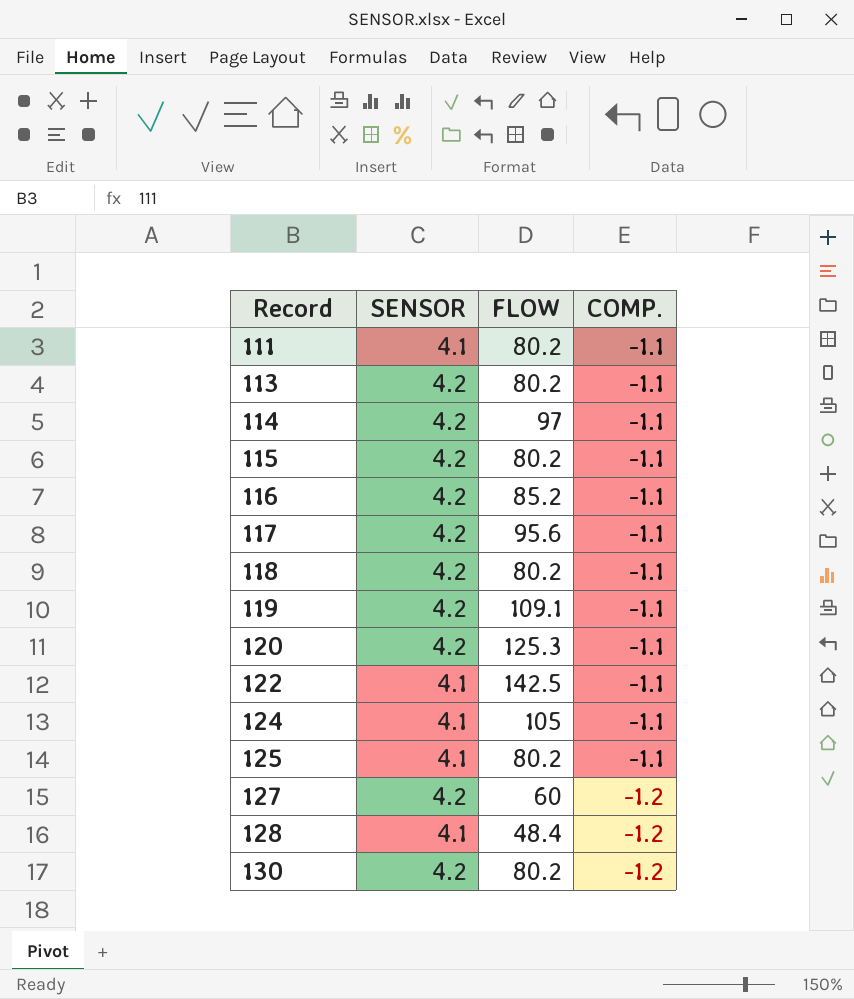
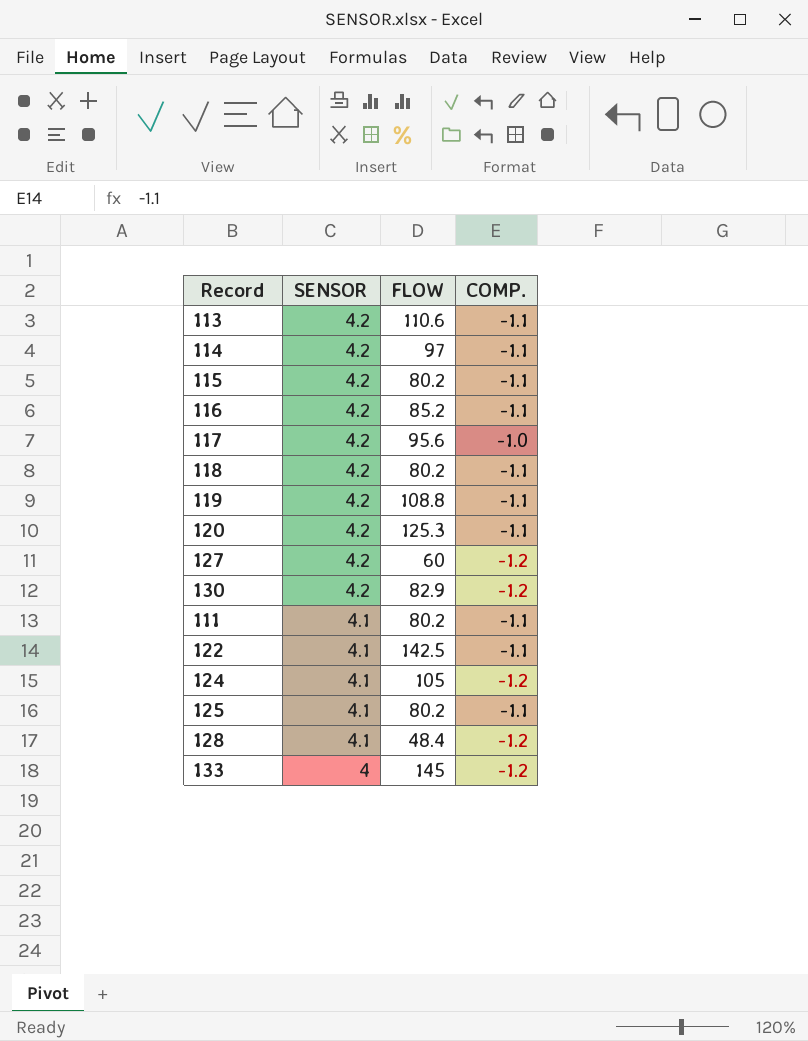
row order: Record ascending -> SENSOR descending
113 | FLOW: 80.2 -> 110.6
117 | COMP.: -1.1 -> -1.0
119 | FLOW: 109.1 -> 108.8
130 | FLOW: 80.2 -> 82.9
124 | COMP.: -1.1 -> -1.2
row 133: none -> 4 | 145 | -1.2

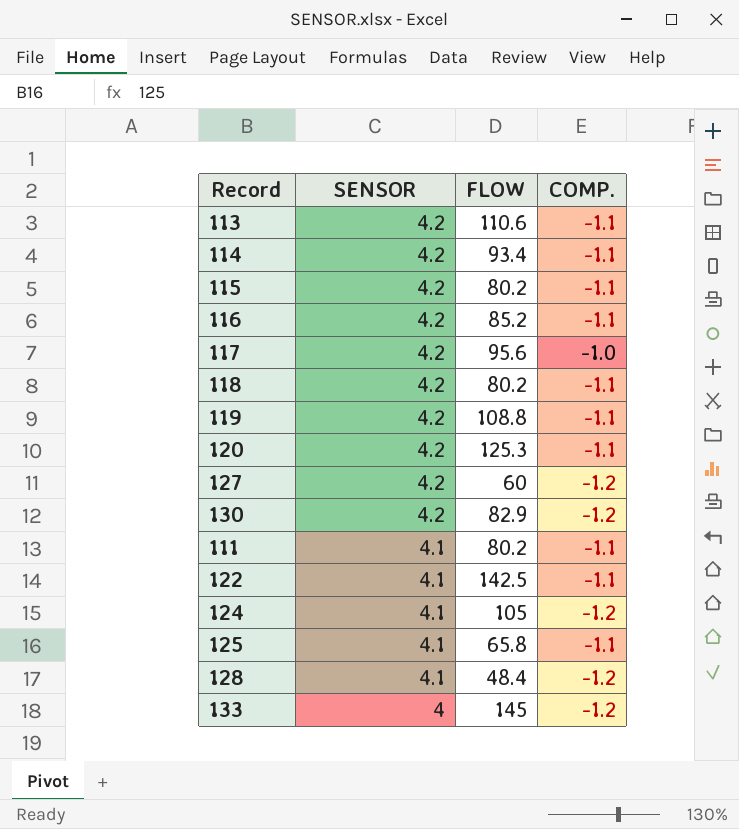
114 | FLOW: 97 -> 93.4
125 | FLOW: 80.2 -> 65.8

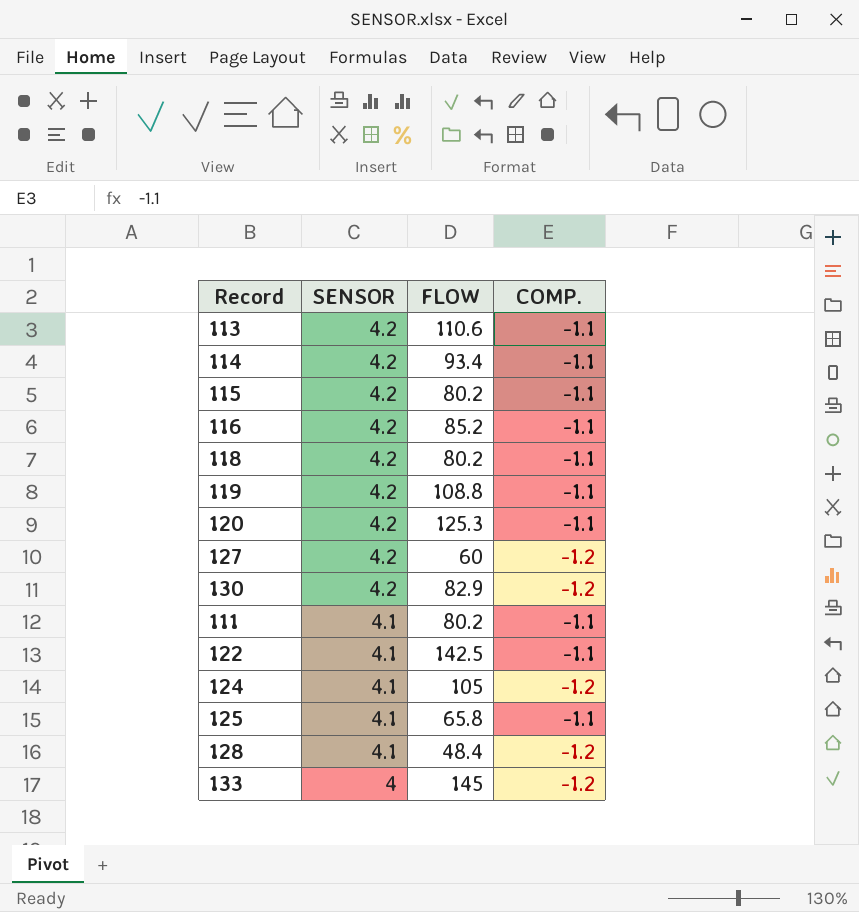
row 117: 4.2 | 95.6 | -1.0 -> none

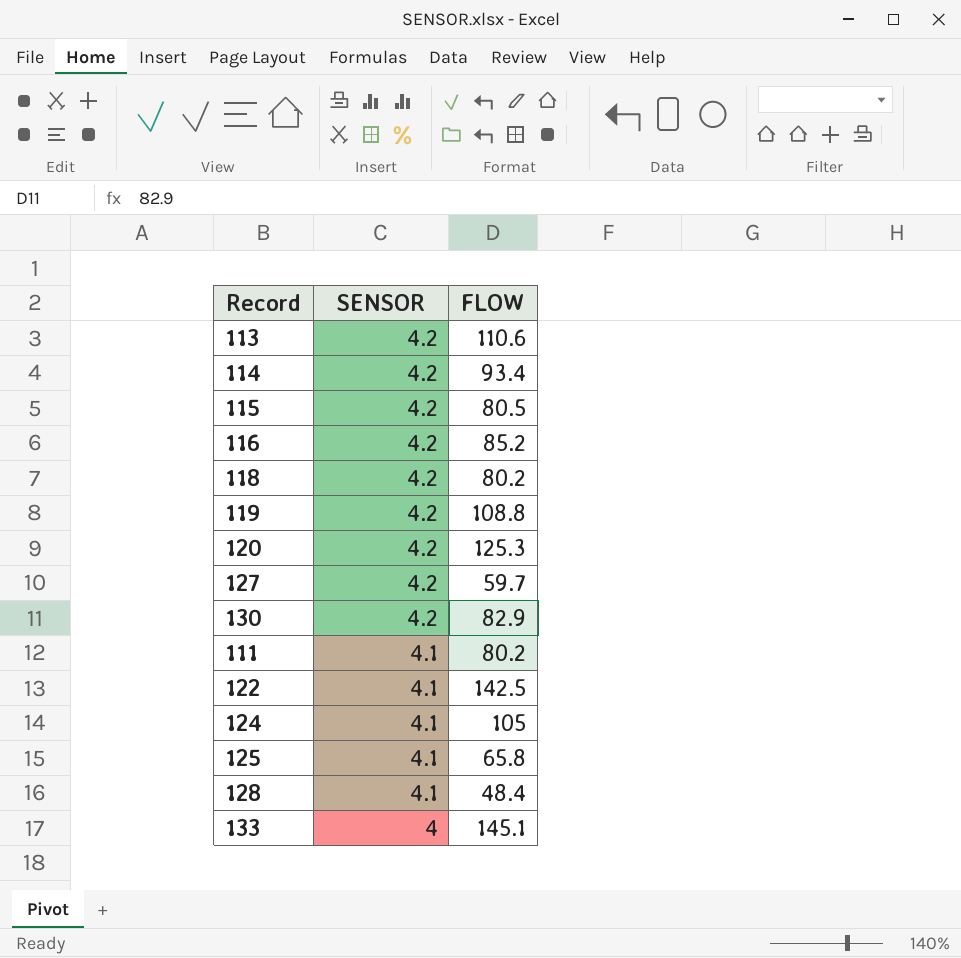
column COMP. | position: 4 -> none
115 | FLOW: 80.2 -> 80.5
127 | FLOW: 60 -> 59.7
133 | FLOW: 145 -> 145.1

